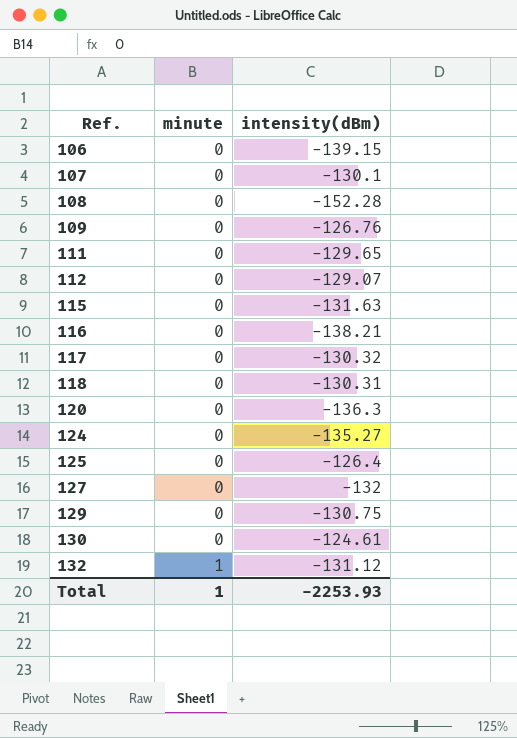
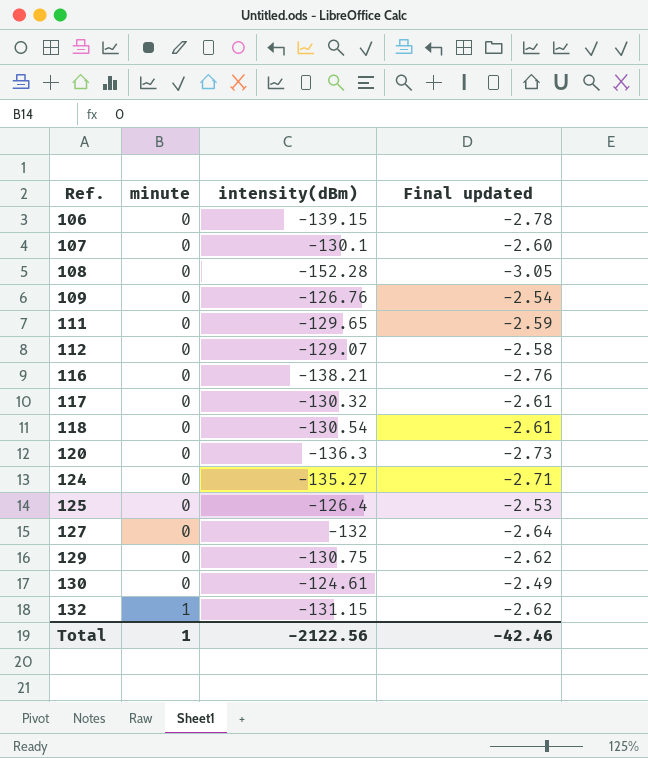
column Final updated | formula: none -> [intensity(dBm)] * 0.02
row 115: 0 | -131.63 -> none
118 | intensity(dBm): -130.31 -> -130.54
132 | intensity(dBm): -131.12 -> -131.15
Total | intensity(dBm): -2253.93 -> -2122.56

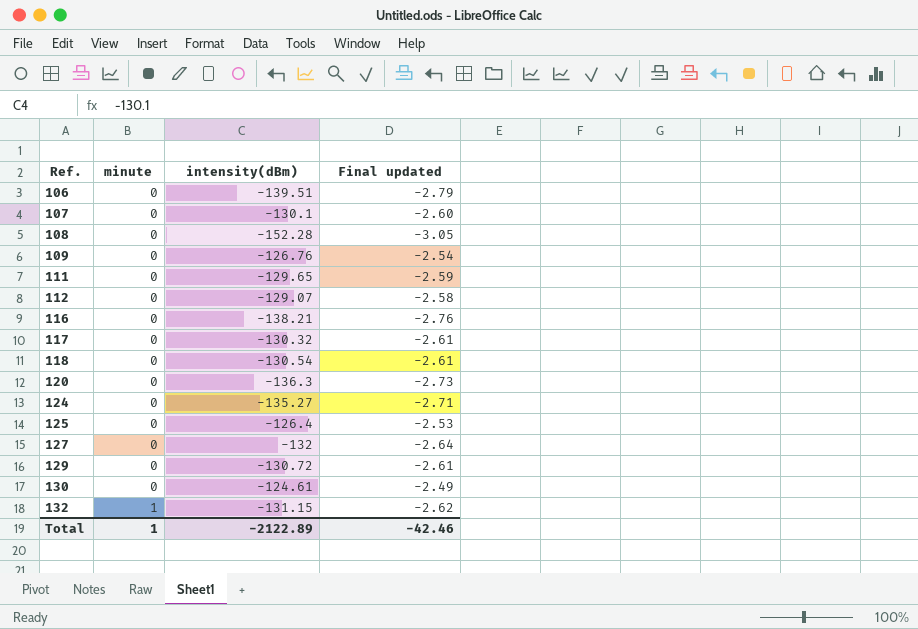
106 | intensity(dBm): -139.15 -> -139.51
106 | Final updated: -2.78 -> -2.79
129 | intensity(dBm): -130.75 -> -130.72
129 | Final updated: -2.62 -> -2.61
Total | intensity(dBm): -2122.56 -> -2122.89

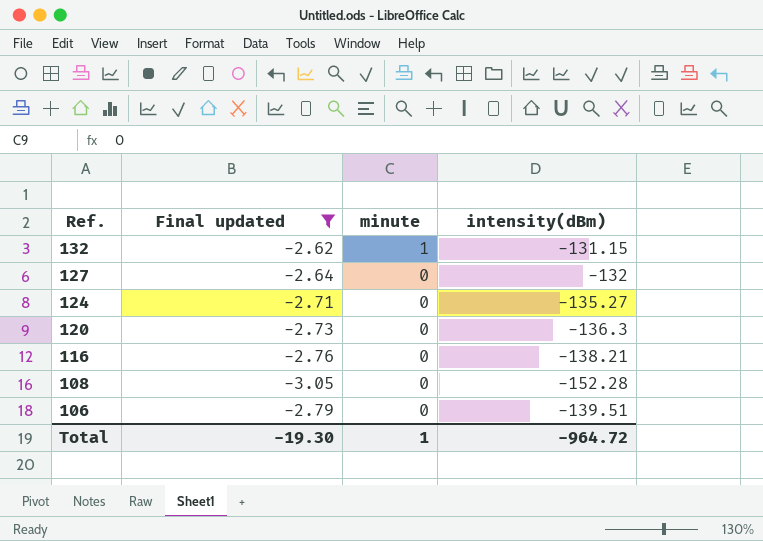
filter: none -> Final updated <= -2.62
row order: Ref. ascending -> Ref. descending
column Final updated | position: 4 -> 2
Total | Final updated: -42.46 -> -19.30
Total | intensity(dBm): -2122.89 -> -964.72

